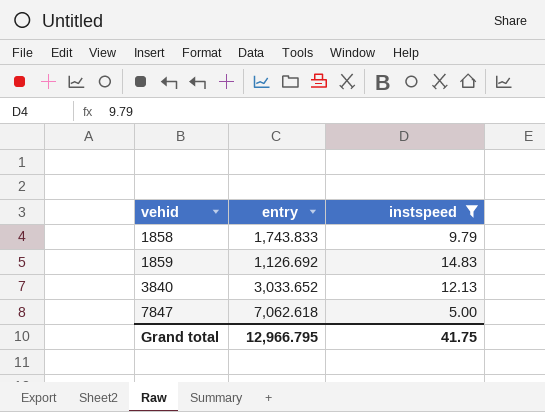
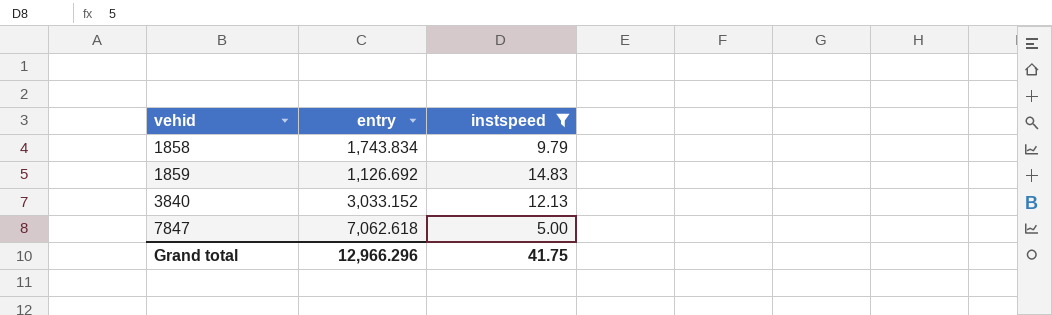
1858 | entry: 1,743.833 -> 1,743.834
3840 | entry: 3,033.652 -> 3,033.152
Grand total | entry: 12,966.795 -> 12,966.296

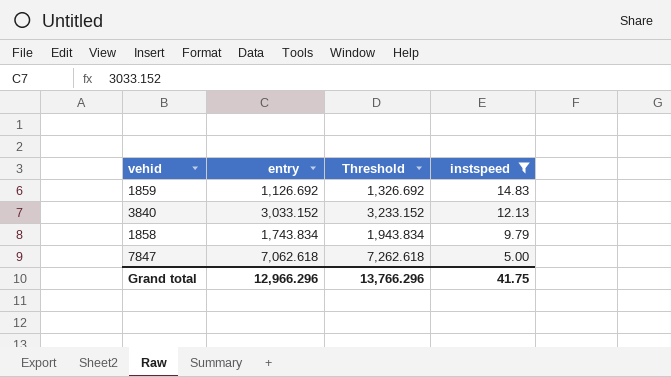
row order: vehid ascending -> instspeed descending
column Threshold | formula: none -> [entry] + 200

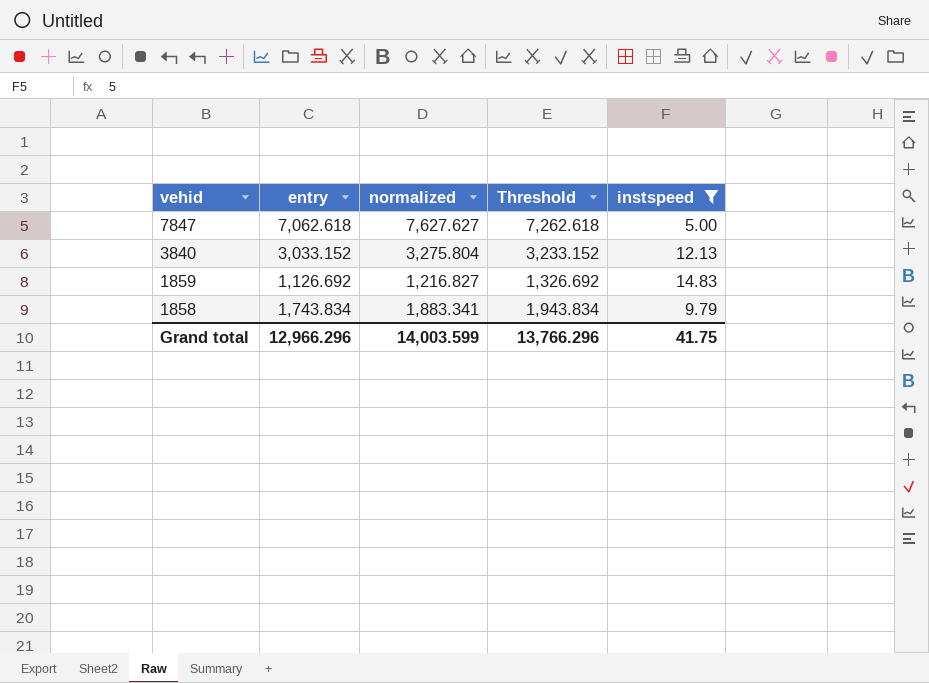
row order: instspeed descending -> vehid descending
column normalized | formula: none -> [entry] * 1.08

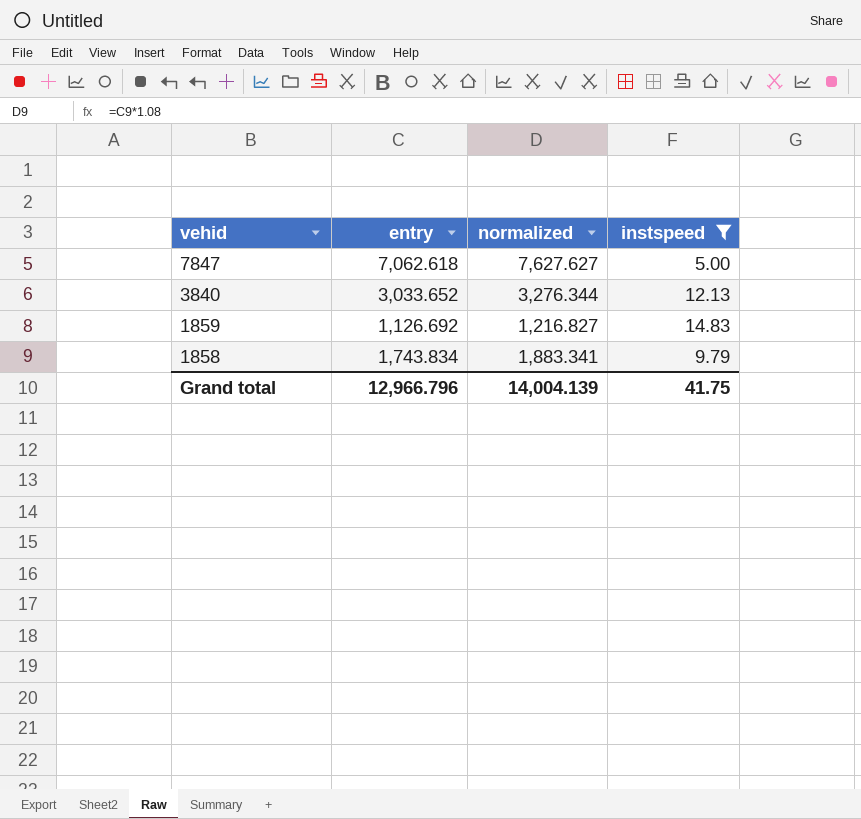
column Threshold | formula: [entry] + 200 -> none
3840 | entry: 3,033.152 -> 3,033.652
3840 | normalized: 3,275.804 -> 3,276.344
Grand total | entry: 12,966.296 -> 12,966.796
Grand total | normalized: 14,003.599 -> 14,004.139

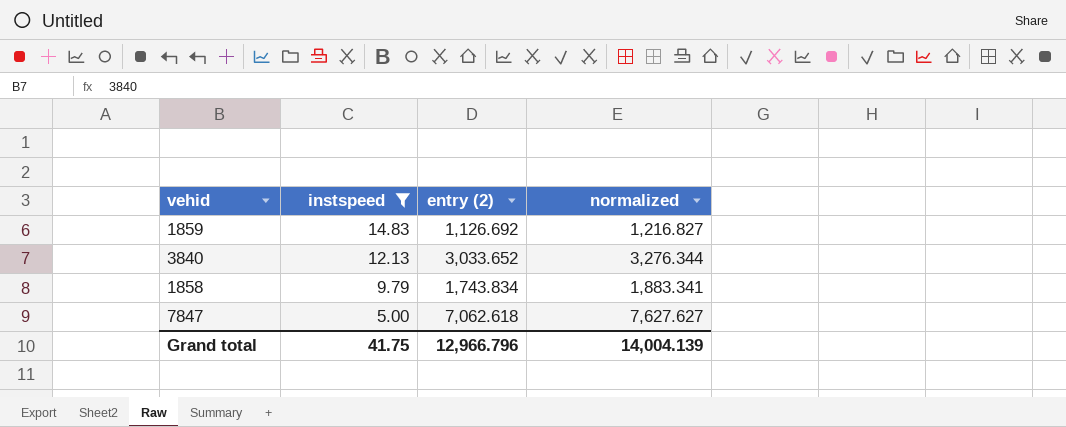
row order: vehid descending -> instspeed descending
column instspeed | position: 4 -> 2
column name: entry -> entry (2)

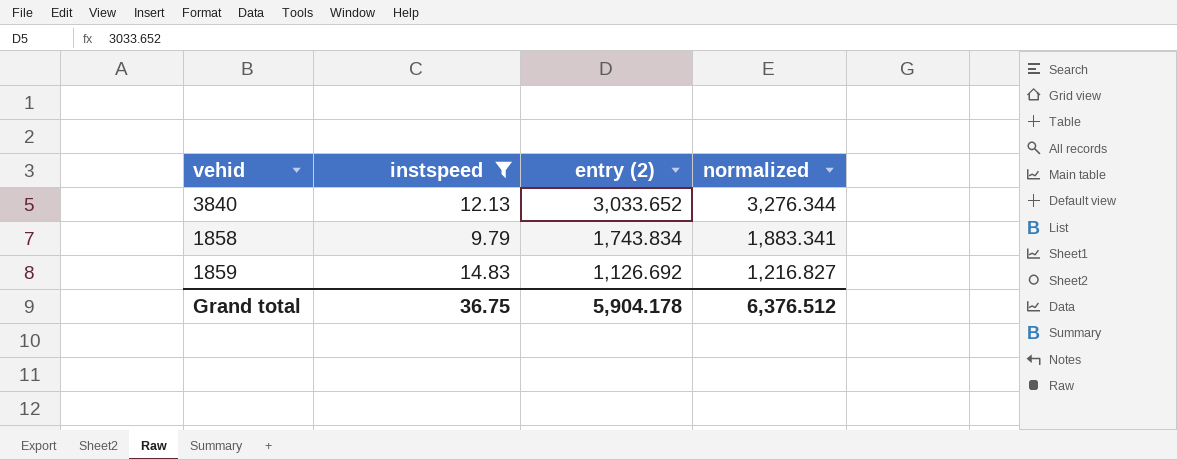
row order: instspeed descending -> entry (2) descending
row 7847: 5.00 | 7,062.618 | 7,627.627 -> none
Grand total | instspeed: 41.75 -> 36.75
Grand total | entry (2): 12,966.796 -> 5,904.178
Grand total | normalized: 14,004.139 -> 6,376.512

